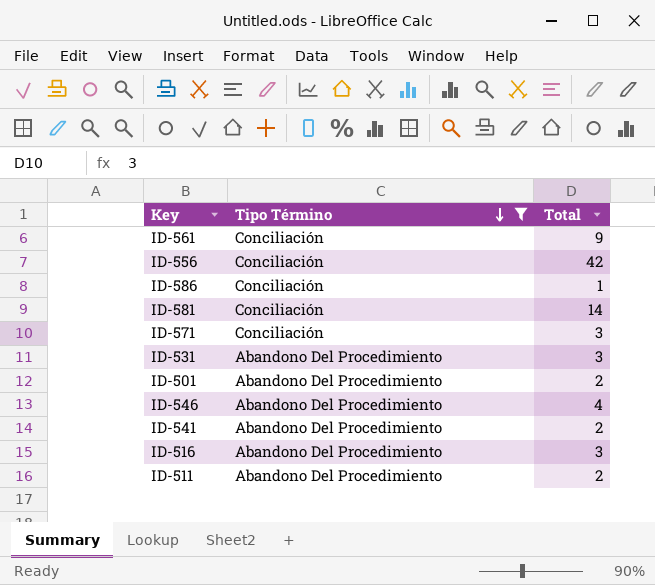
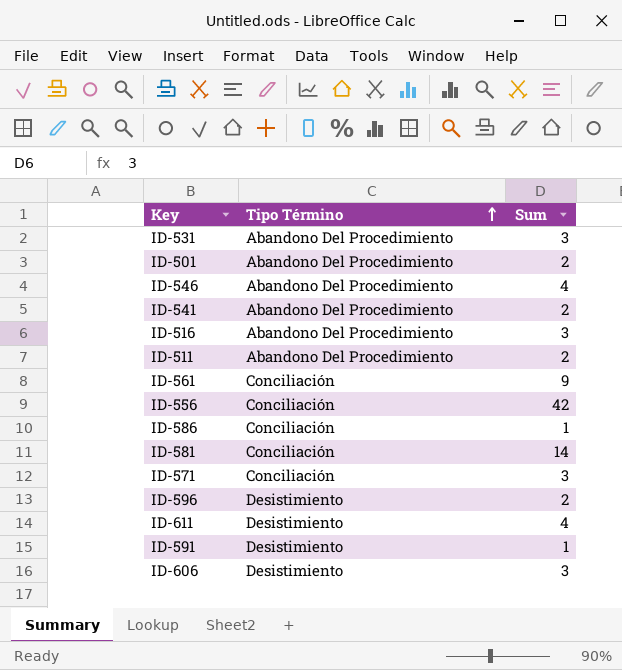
filter: Tipo Término != Desistimiento -> none
row order: Tipo Término descending -> Tipo Término ascending
column name: Total -> Sum

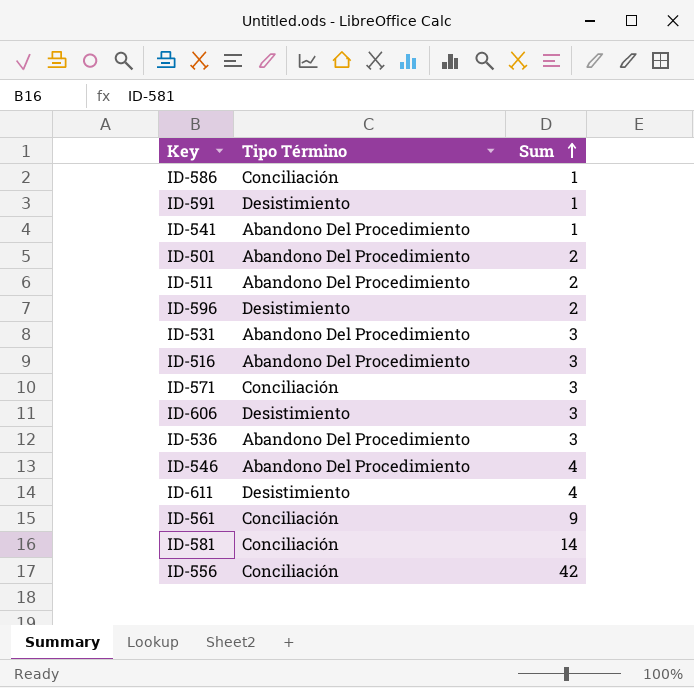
row order: Tipo Término ascending -> Sum ascending
ID-541 | Sum: 2 -> 1
row ID-536: none -> Abandono Del Procedimiento | 3

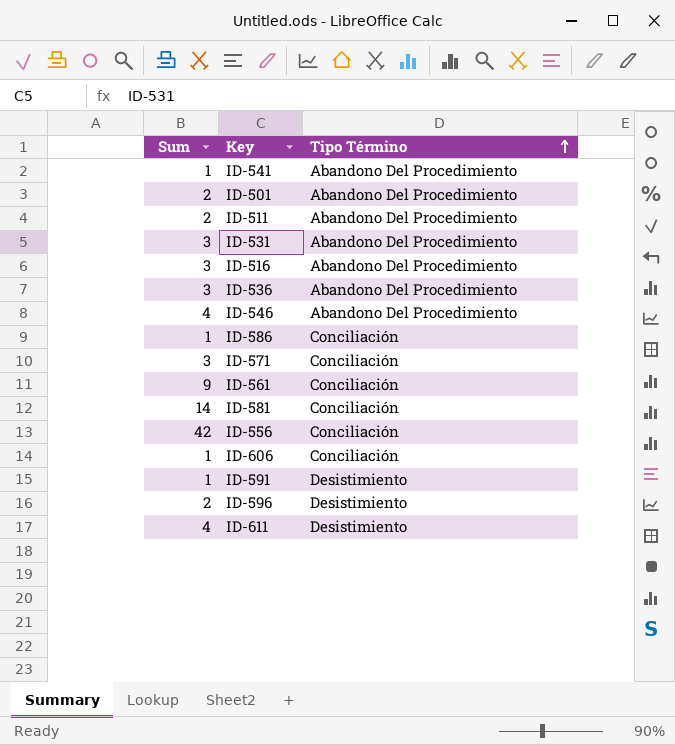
row order: Sum ascending -> Tipo Término ascending
column Sum | position: 3 -> 1
ID-606 | Sum: 3 -> 1
ID-606 | Tipo Término: Desistimiento -> Conciliación

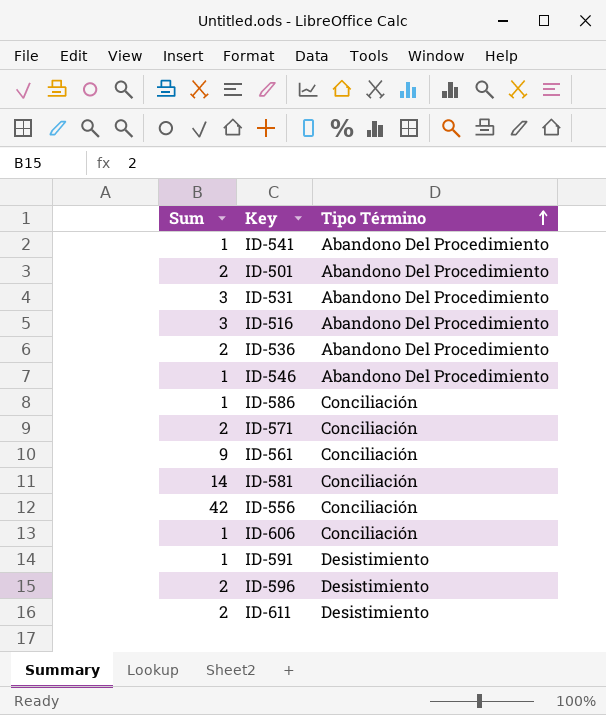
row ID-511: 2 | Abandono Del Procedimiento -> none
ID-536 | Sum: 3 -> 2
ID-546 | Sum: 4 -> 1
ID-571 | Sum: 3 -> 2
ID-611 | Sum: 4 -> 2

